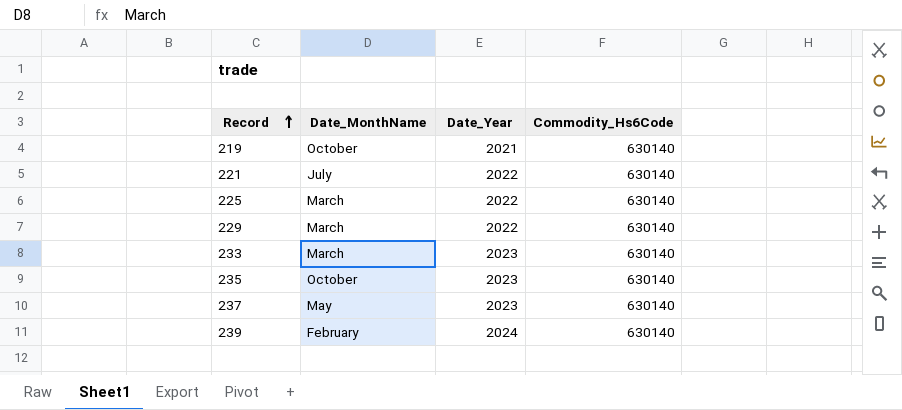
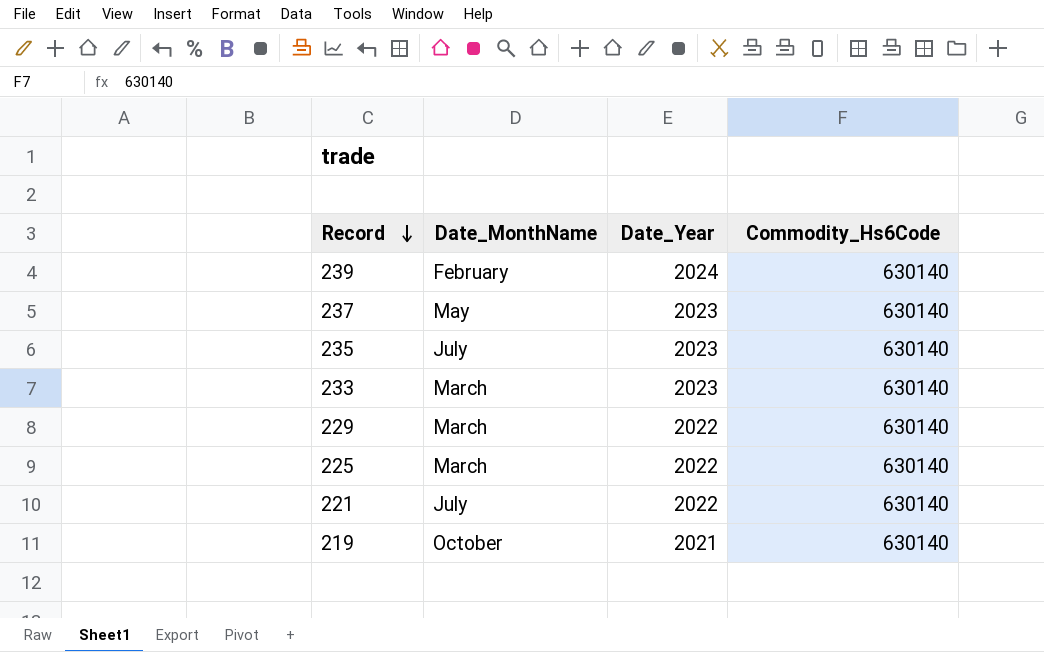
row order: Record ascending -> Record descending
235 | Date_MonthName: October -> July

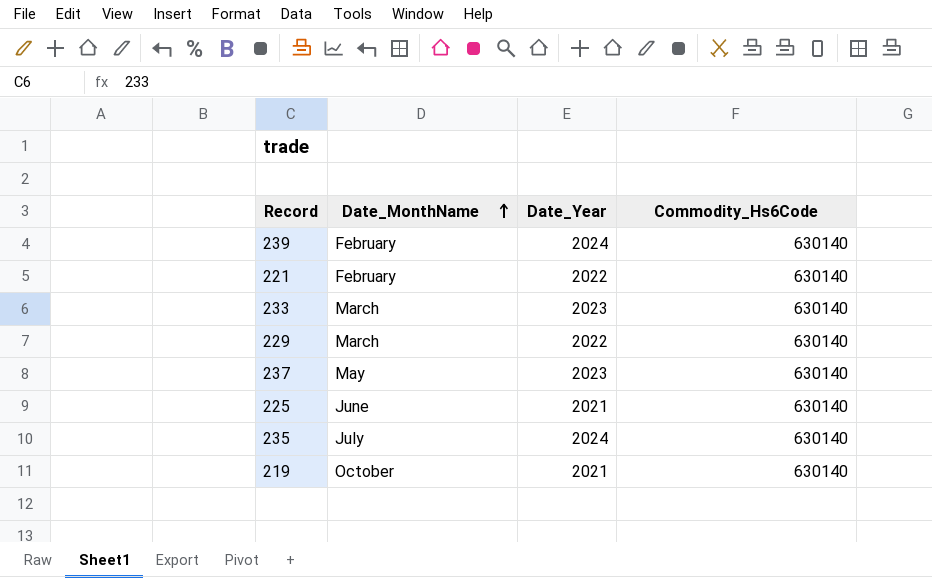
row order: Record descending -> Date_MonthName ascending
221 | Date_MonthName: July -> February
225 | Date_MonthName: March -> June
225 | Date_Year: 2022 -> 2021
235 | Date_Year: 2023 -> 2024

